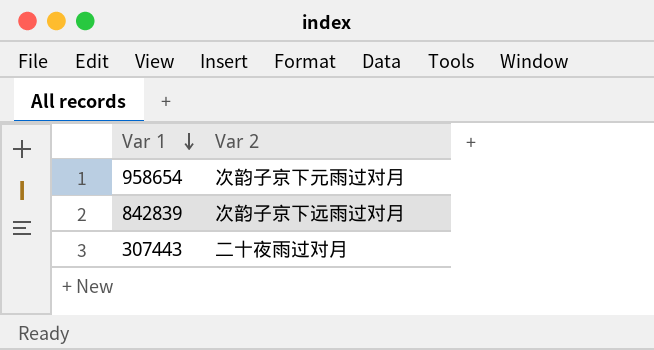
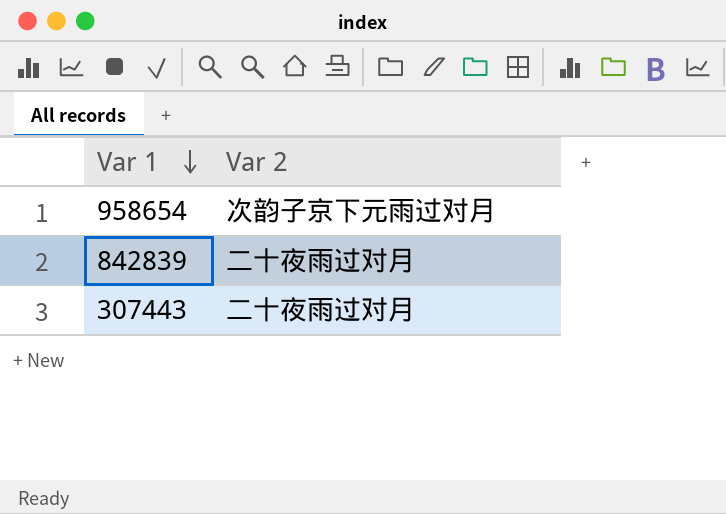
842839 | Var 2: 次韵子京下远雨过对月 -> 二十夜雨过对月

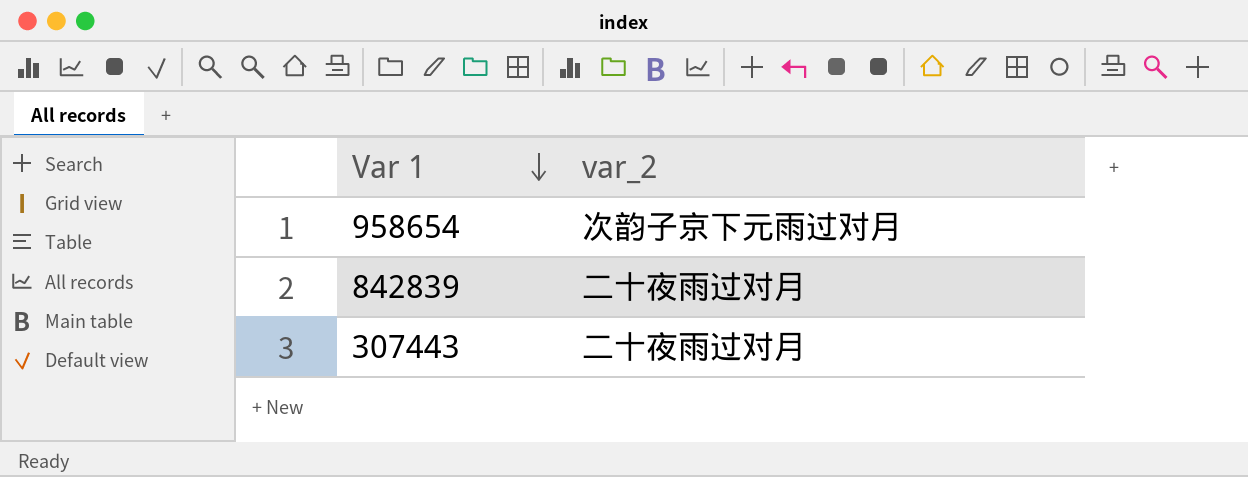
column name: Var 2 -> var_2

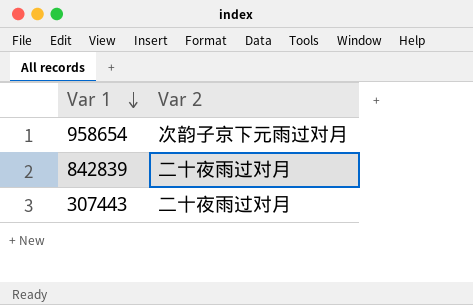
column name: var_2 -> Var 2

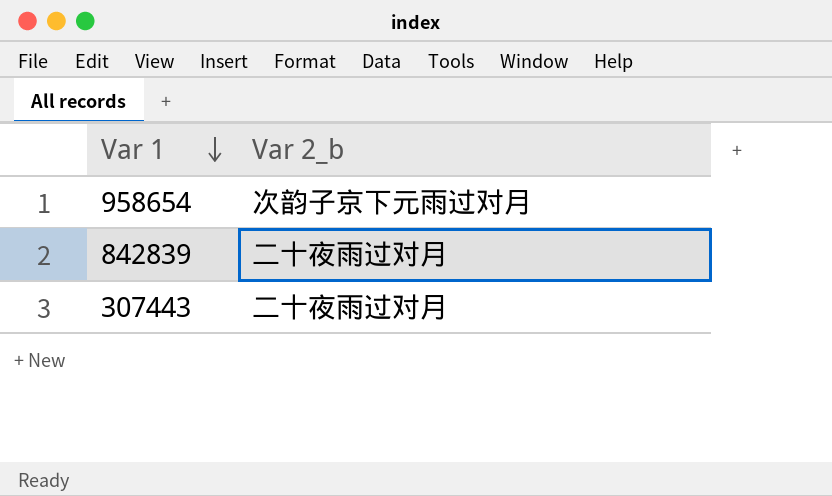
column name: Var 2 -> Var 2_b

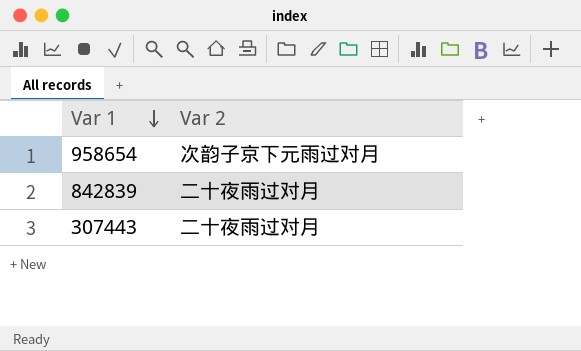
column name: Var 2_b -> Var 2

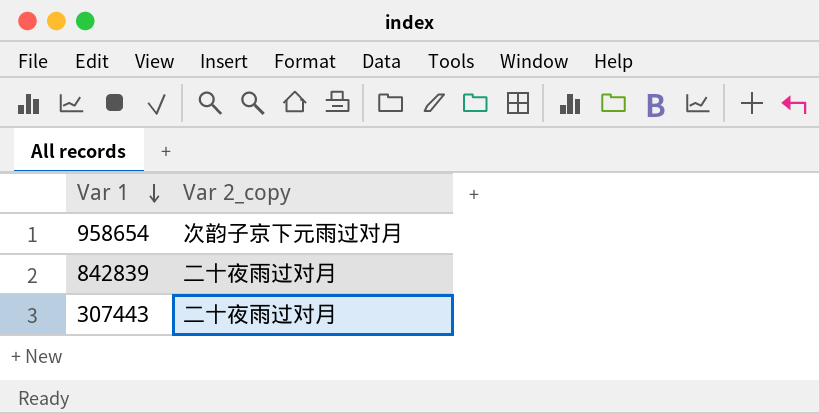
column name: Var 2 -> Var 2_copy

